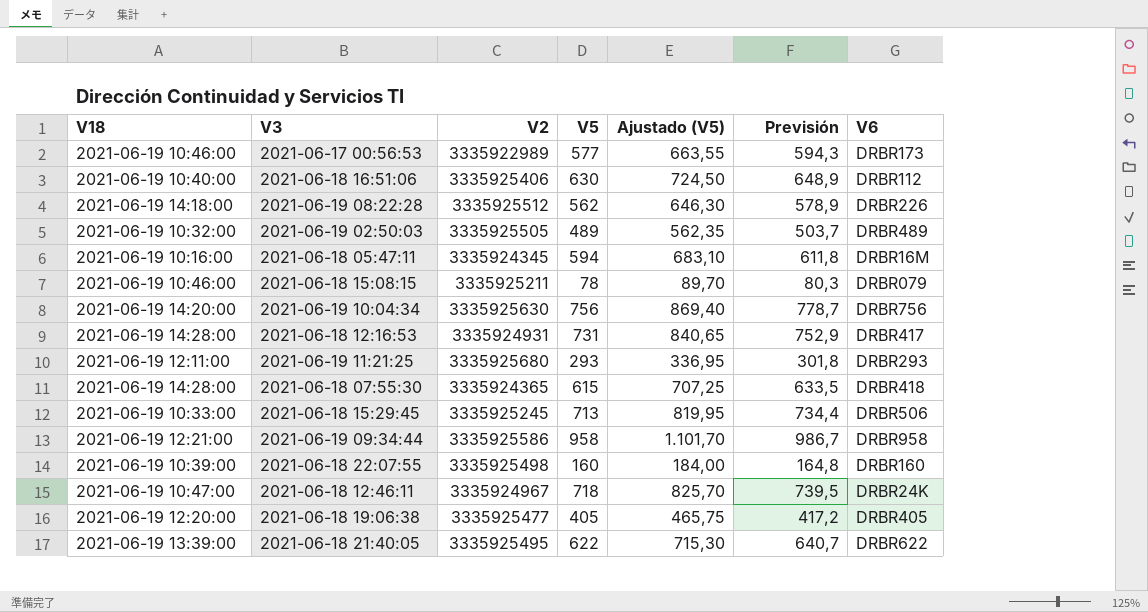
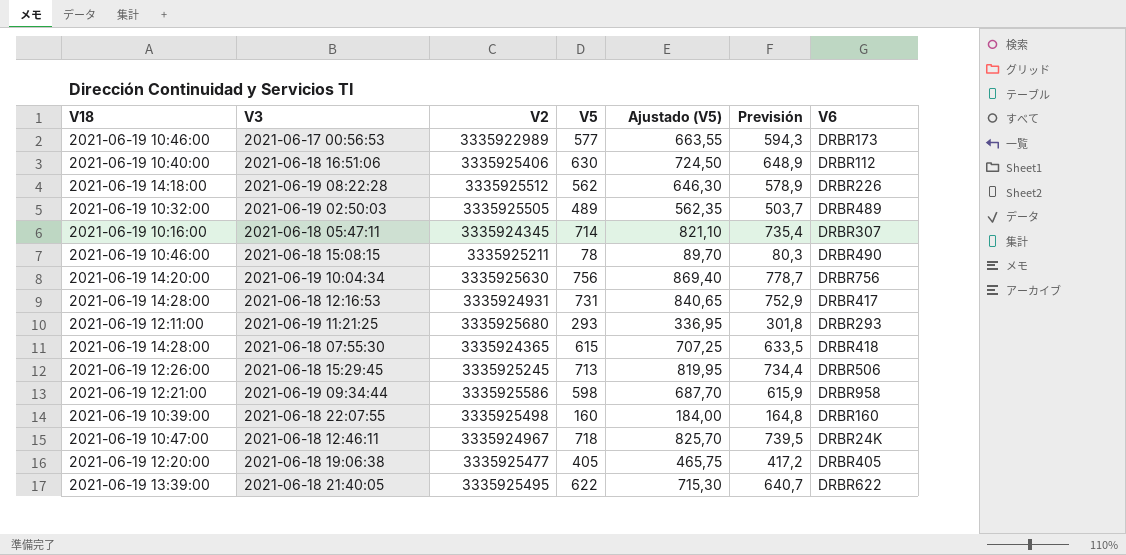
2021-06-18 05:47:11 | V5: 594 -> 714
2021-06-18 05:47:11 | Ajustado (V5): 683,10 -> 821,10
2021-06-18 05:47:11 | Previsión: 611,8 -> 735,4
2021-06-18 05:47:11 | V6: DRBR16M -> DRBR307
2021-06-18 15:08:15 | V6: DRBR079 -> DRBR490
2021-06-18 15:29:45 | V18: 2021-06-19 10:33:00 -> 2021-06-19 12:26:00
2021-06-19 09:34:44 | V5: 958 -> 598
2021-06-19 09:34:44 | Ajustado (V5): 1.101,70 -> 687,70
2021-06-19 09:34:44 | Previsión: 986,7 -> 615,9

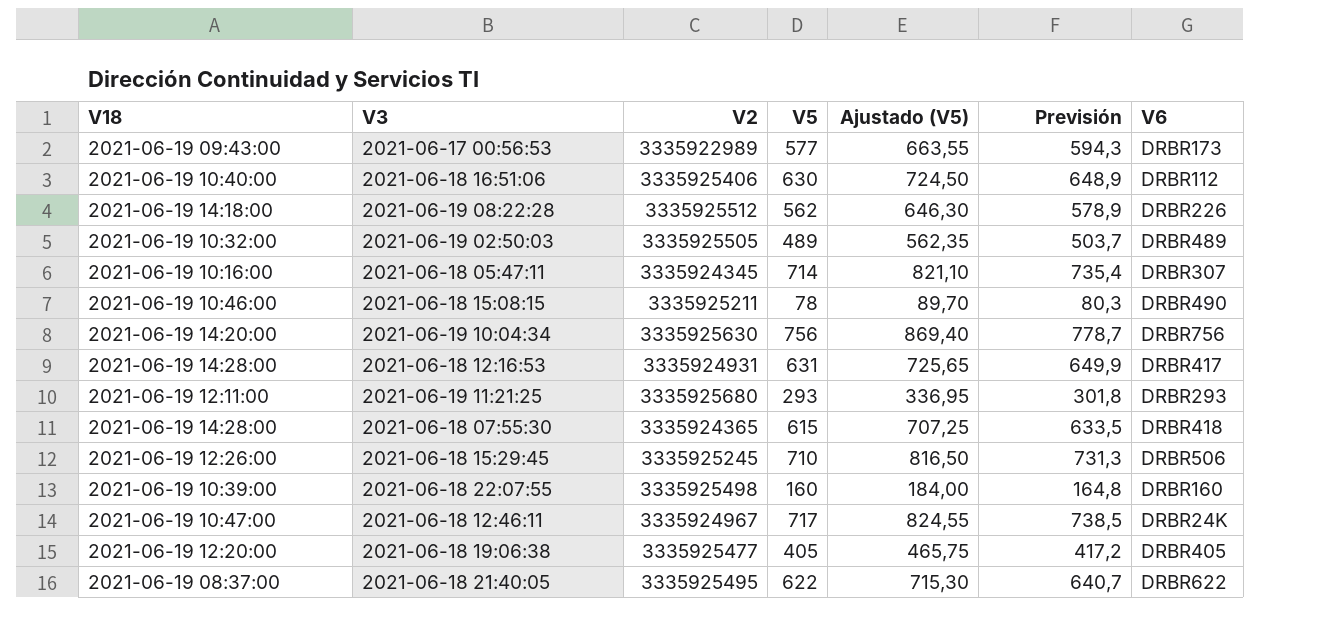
row 2021-06-19 09:34:44: 2021-06-19 12:21:00 | 3335925586 | 598 | 687,70 | 615,9 | DRBR958 -> none
2021-06-17 00:56:53 | V18: 2021-06-19 10:46:00 -> 2021-06-19 09:43:00
2021-06-18 12:16:53 | V5: 731 -> 631
2021-06-18 12:16:53 | Ajustado (V5): 840,65 -> 725,65
2021-06-18 12:16:53 | Previsión: 752,9 -> 649,9
2021-06-18 15:29:45 | V5: 713 -> 710
2021-06-18 15:29:45 | Ajustado (V5): 819,95 -> 816,50
2021-06-18 15:29:45 | Previsión: 734,4 -> 731,3
2021-06-18 12:46:11 | V5: 718 -> 717
2021-06-18 12:46:11 | Ajustado (V5): 825,70 -> 824,55
2021-06-18 12:46:11 | Previsión: 739,5 -> 738,5
2021-06-18 21:40:05 | V18: 2021-06-19 13:39:00 -> 2021-06-19 08:37:00

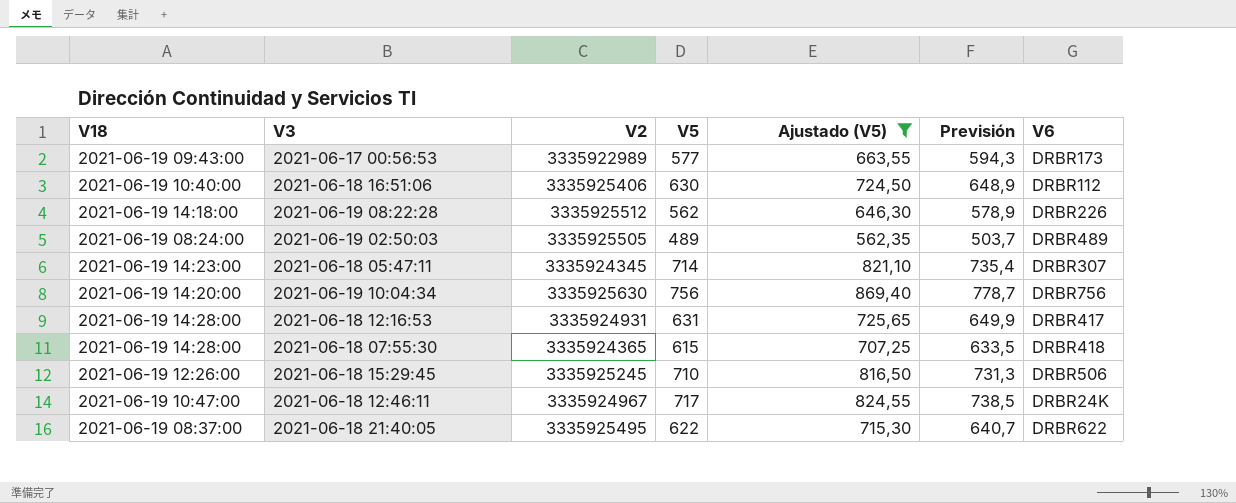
filter: none -> Ajustado (V5) >= 562,35
2021-06-19 02:50:03 | V18: 2021-06-19 10:32:00 -> 2021-06-19 08:24:00
2021-06-18 05:47:11 | V18: 2021-06-19 10:16:00 -> 2021-06-19 14:23:00

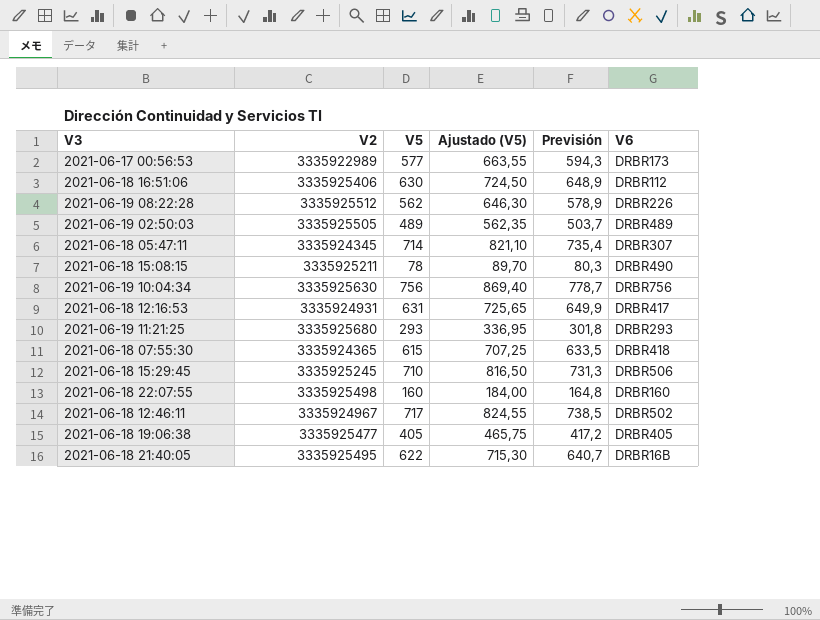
filter: Ajustado (V5) >= 562,35 -> none
column V18 | position: 1 -> none
2021-06-18 12:46:11 | V6: DRBR24K -> DRBR502
2021-06-18 21:40:05 | V6: DRBR622 -> DRBR16B

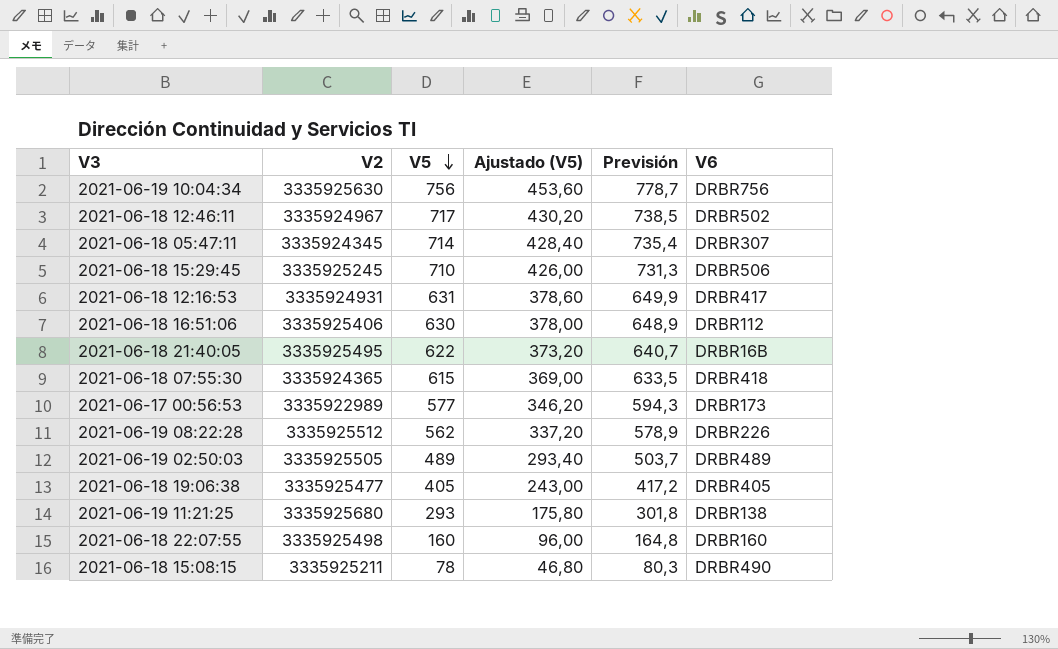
row order: none -> V5 descending
column Ajustado (V5) | formula: [V5] * 1,15 -> [V5] * 0,6
2021-06-19 11:21:25 | V6: DRBR293 -> DRBR138

